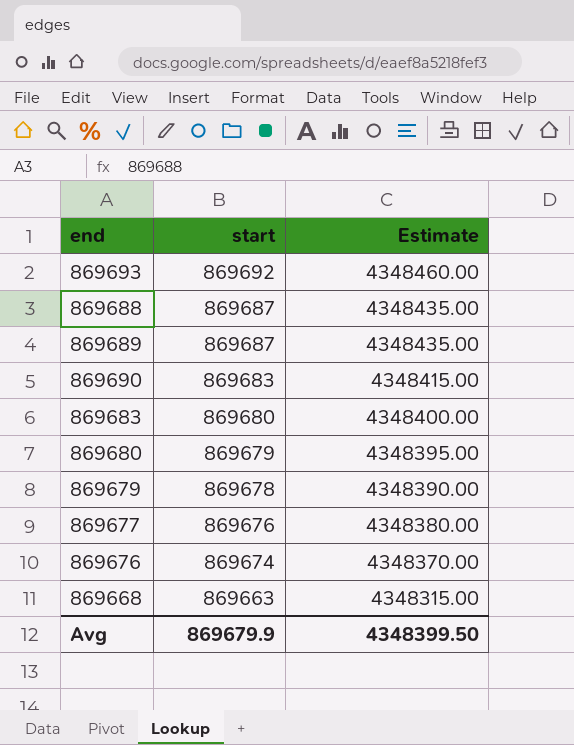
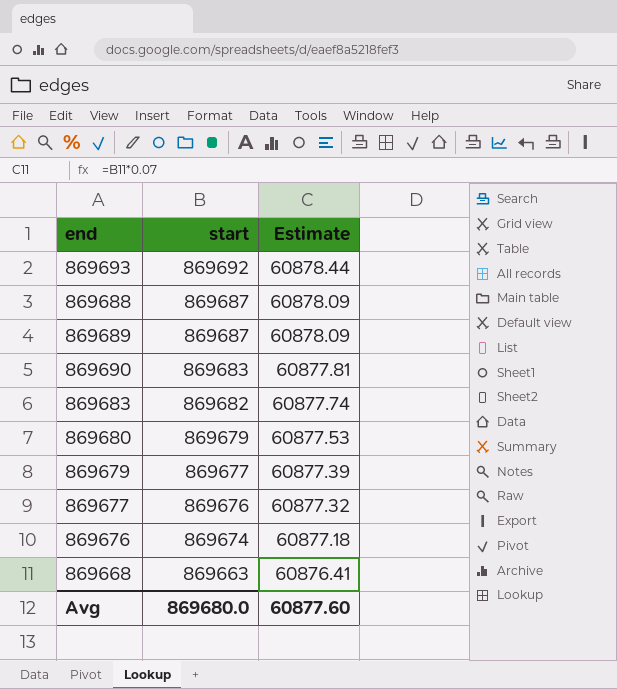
column Estimate | formula: [start] * 5 -> [start] * 0.07
869683 | start: 869680 -> 869682
869679 | start: 869678 -> 869677
Avg | start: 869679.9 -> 869680.0
Avg | Estimate: 4348399.50 -> 60877.60

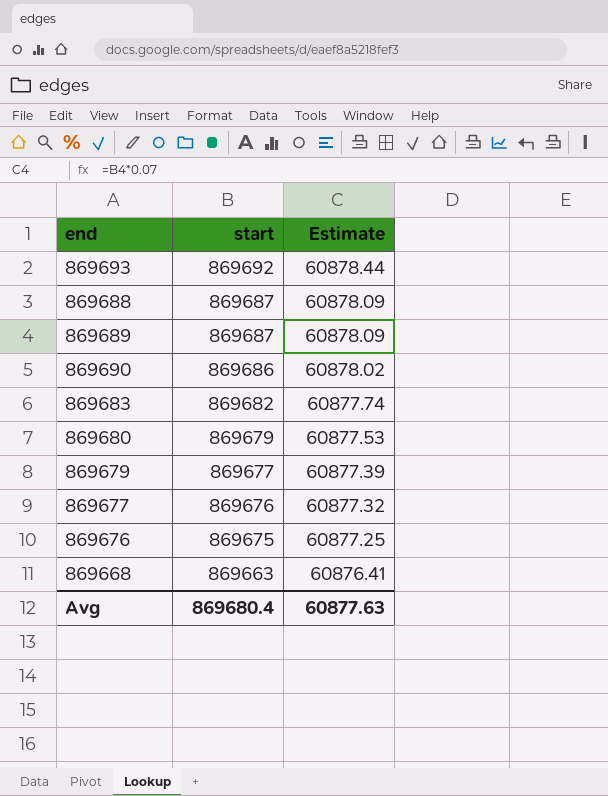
869690 | start: 869683 -> 869686
869690 | Estimate: 60877.81 -> 60878.02
869676 | start: 869674 -> 869675
869676 | Estimate: 60877.18 -> 60877.25
Avg | start: 869680.0 -> 869680.4
Avg | Estimate: 60877.60 -> 60877.63

